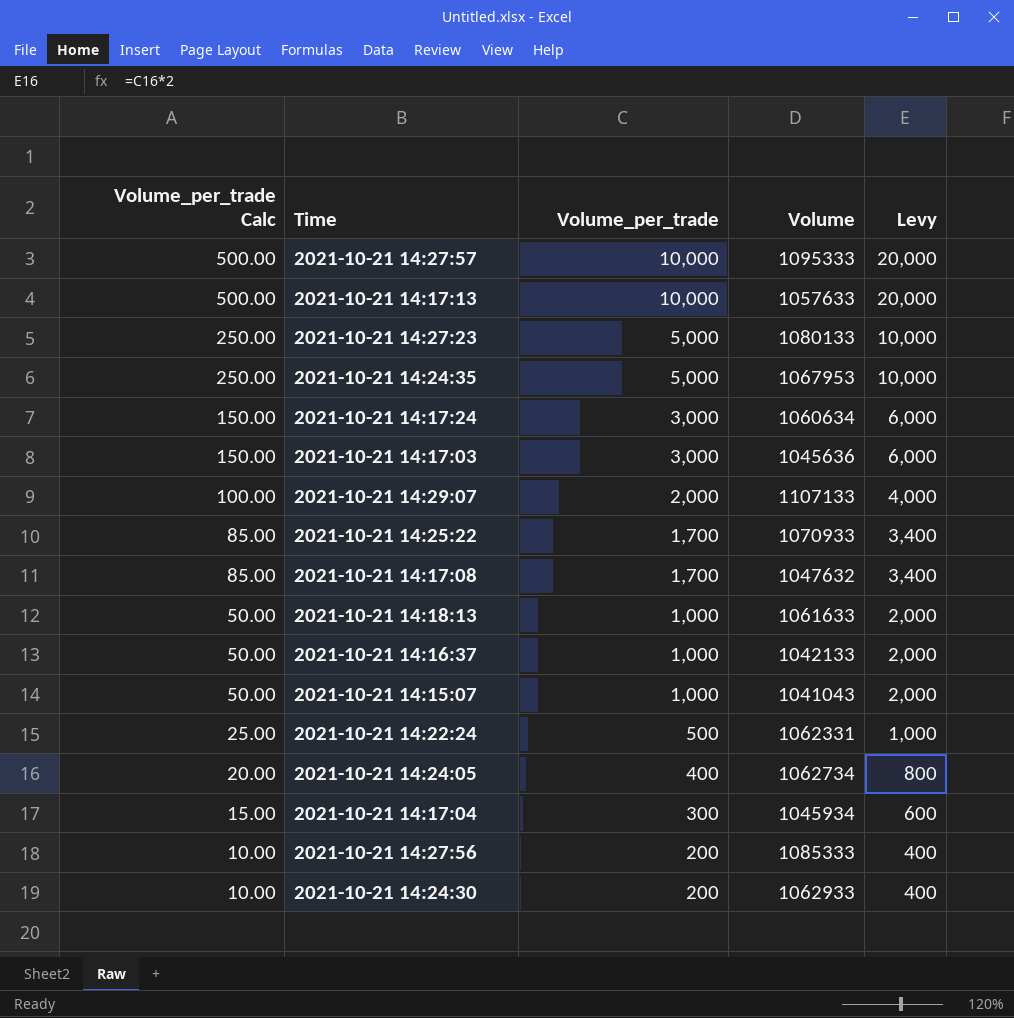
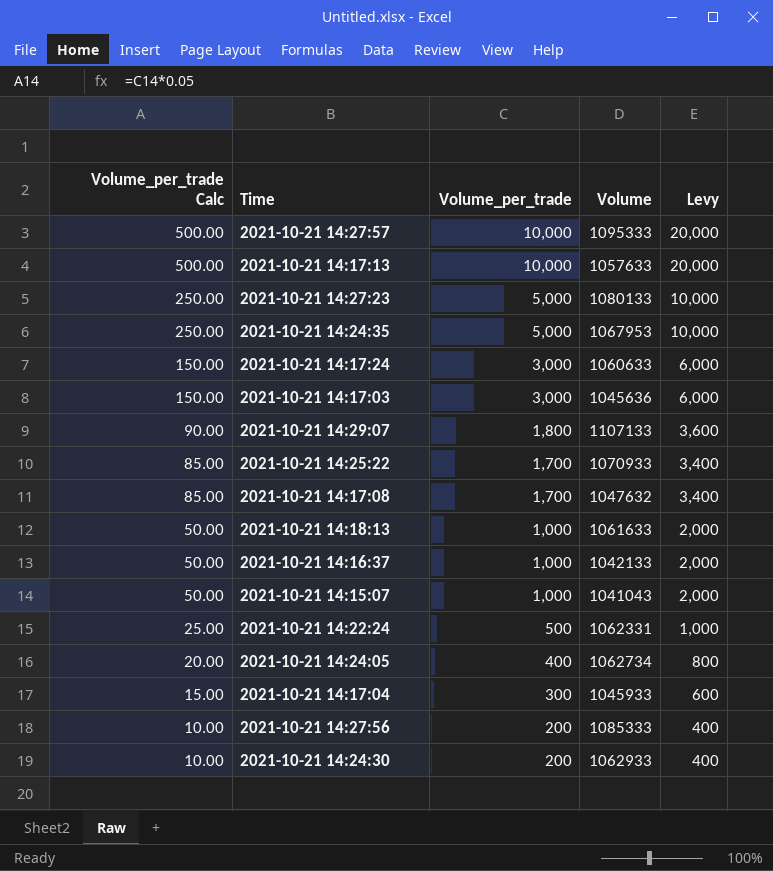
2021-10-21 14:17:24 | Volume: 1060634 -> 1060633
2021-10-21 14:29:07 | Volume_per_trade Calc: 100.00 -> 90.00
2021-10-21 14:29:07 | Volume_per_trade: 2,000 -> 1,800
2021-10-21 14:29:07 | Levy: 4,000 -> 3,600
2021-10-21 14:17:04 | Volume: 1045934 -> 1045933

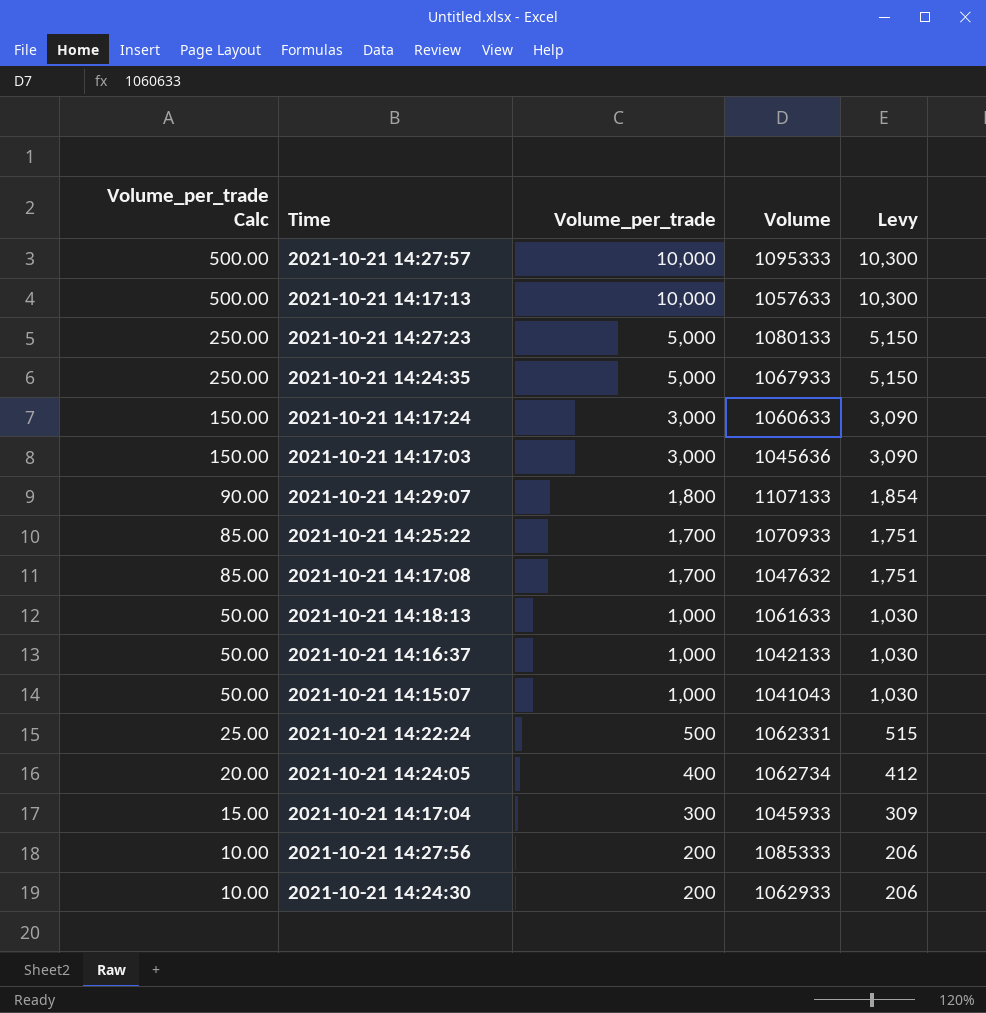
column Levy | formula: [Volume_per_trade] * 2 -> [Volume_per_trade] * 1.03
2021-10-21 14:24:35 | Volume: 1067953 -> 1067933

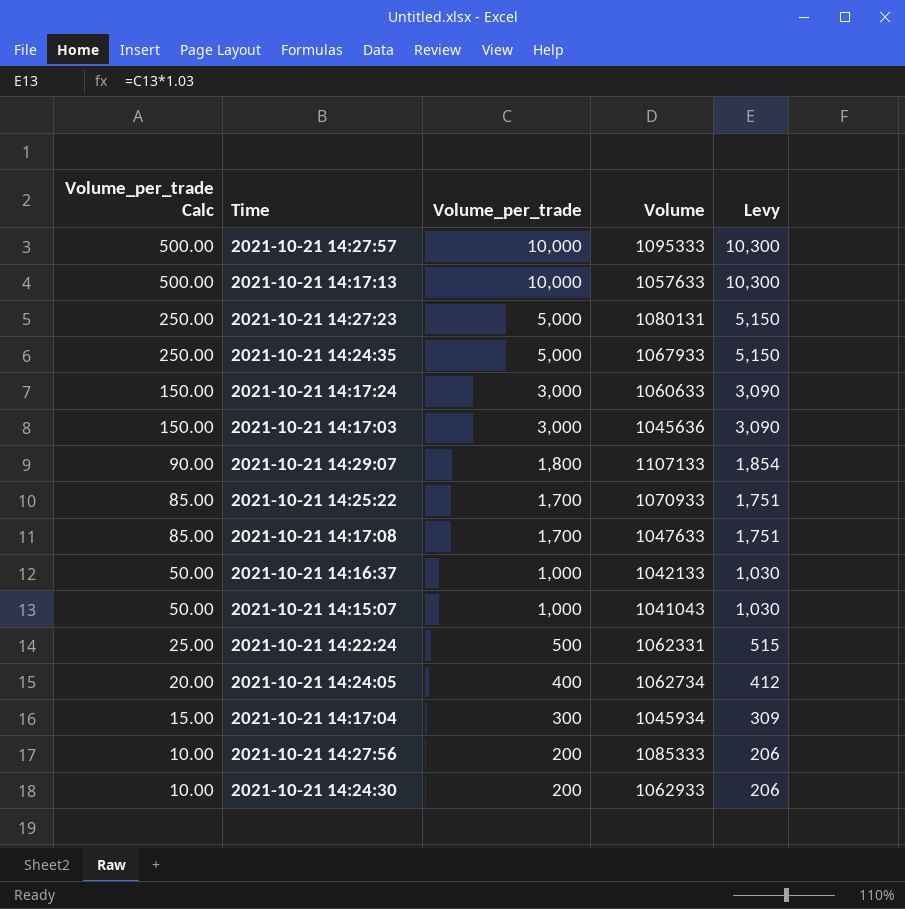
row 2021-10-21 14:18:13: 50.00 | 1,000 | 1061633 | 1,030 -> none
2021-10-21 14:27:23 | Volume: 1080133 -> 1080131
2021-10-21 14:17:08 | Volume: 1047632 -> 1047633
2021-10-21 14:17:04 | Volume: 1045933 -> 1045934

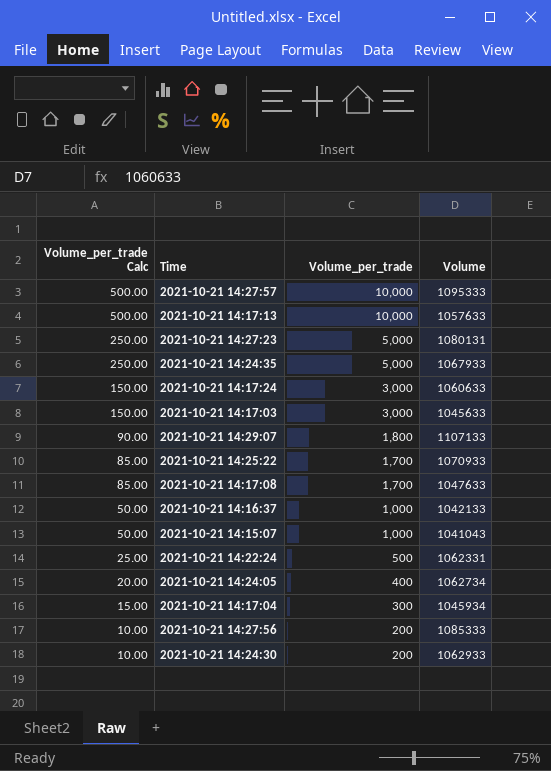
column Levy | formula: [Volume_per_trade] * 1.03 -> none
2021-10-21 14:17:03 | Volume: 1045636 -> 1045633

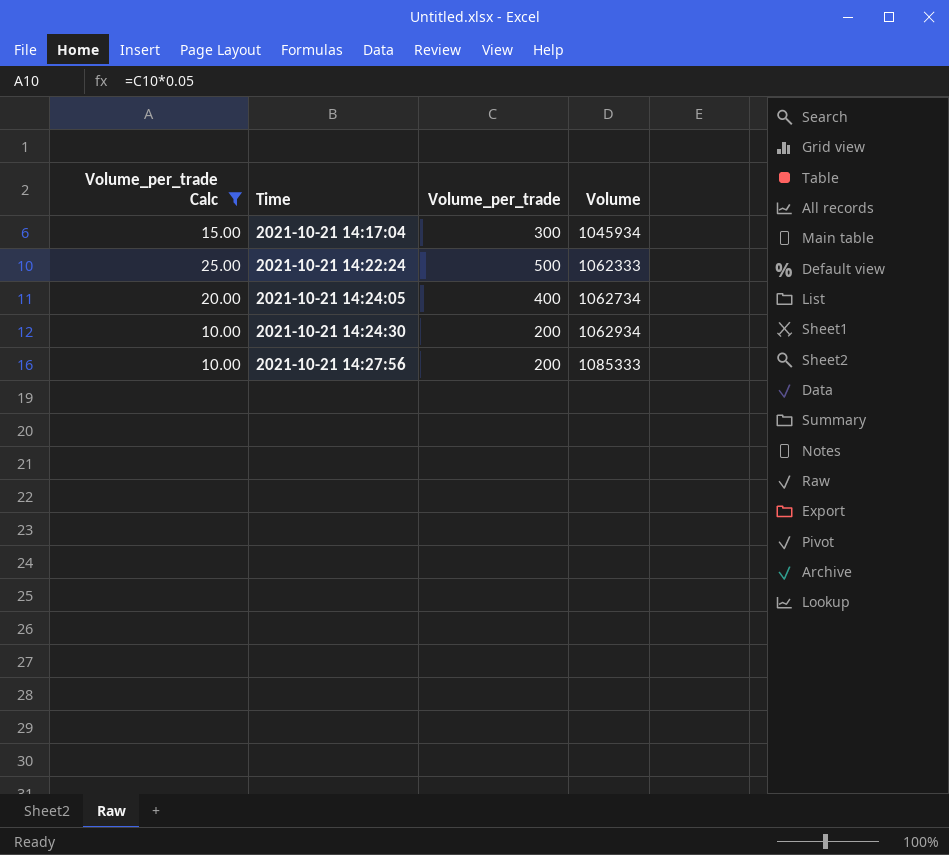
filter: none -> Volume_per_trade Calc <= 25.00
row order: Volume_per_trade Calc descending -> Time ascending
2021-10-21 14:22:24 | Volume: 1062331 -> 1062333
2021-10-21 14:24:30 | Volume: 1062933 -> 1062934

